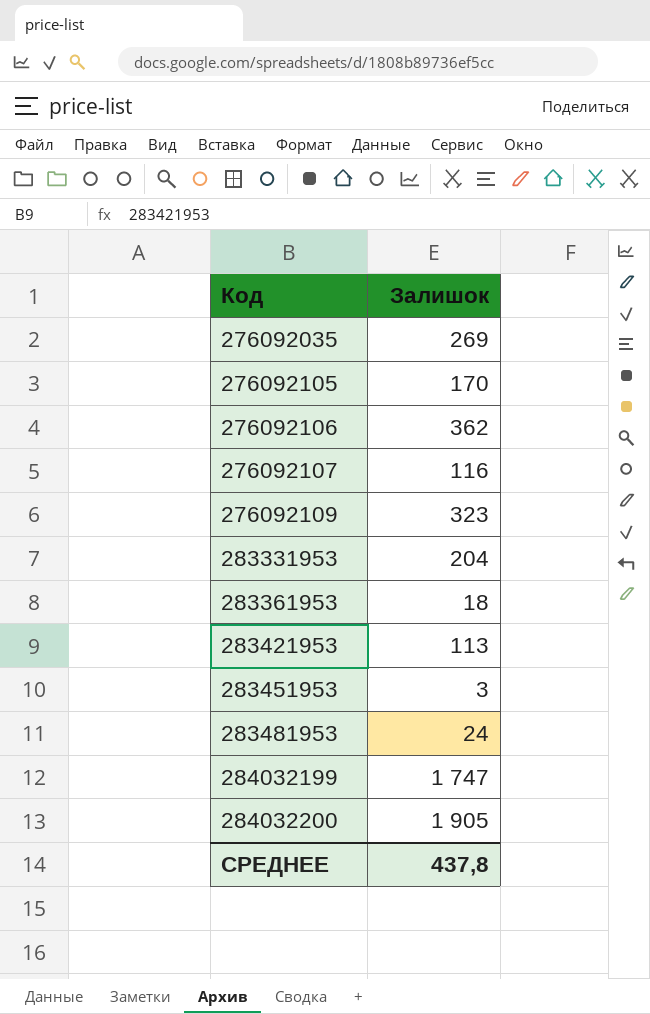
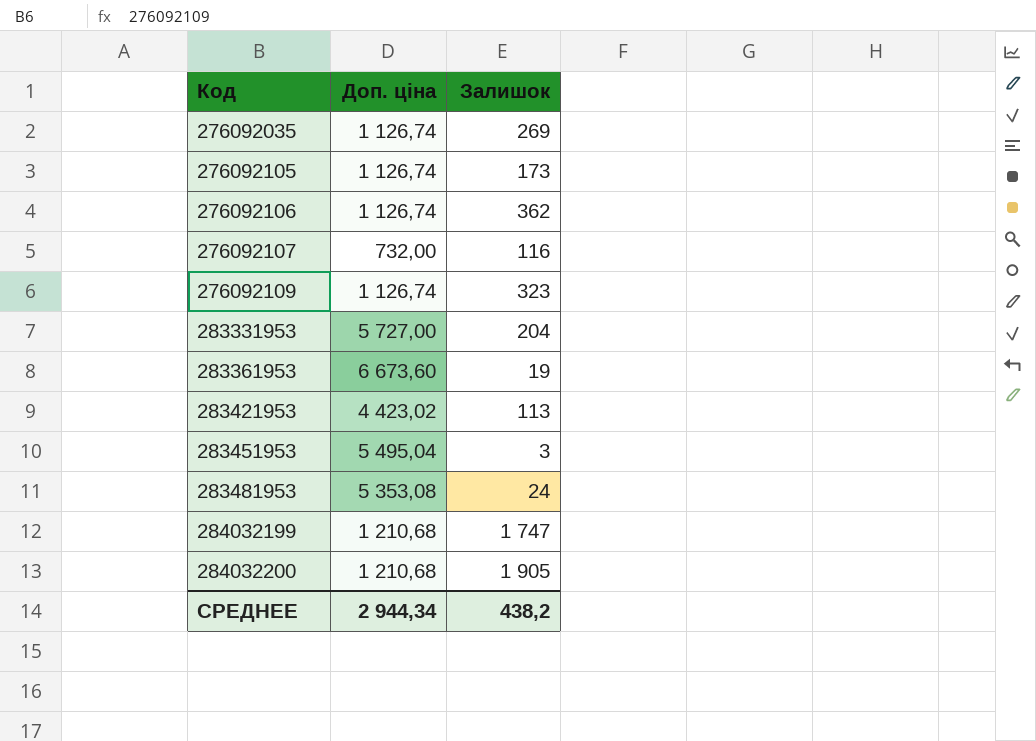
column Доп. ціна | position: none -> 2
276092105 | Залишок: 170 -> 173
283361953 | Залишок: 18 -> 19
СРЕДНЕЕ | Залишок: 437,8 -> 438,2

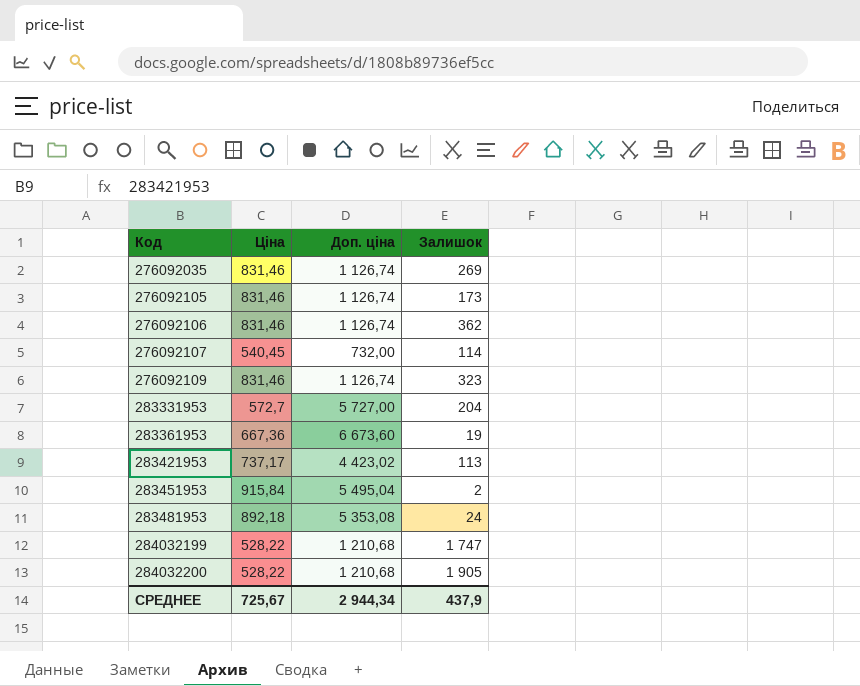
column Ціна | position: none -> 2
276092107 | Залишок: 116 -> 114
283451953 | Залишок: 3 -> 2
СРЕДНЕЕ | Залишок: 438,2 -> 437,9

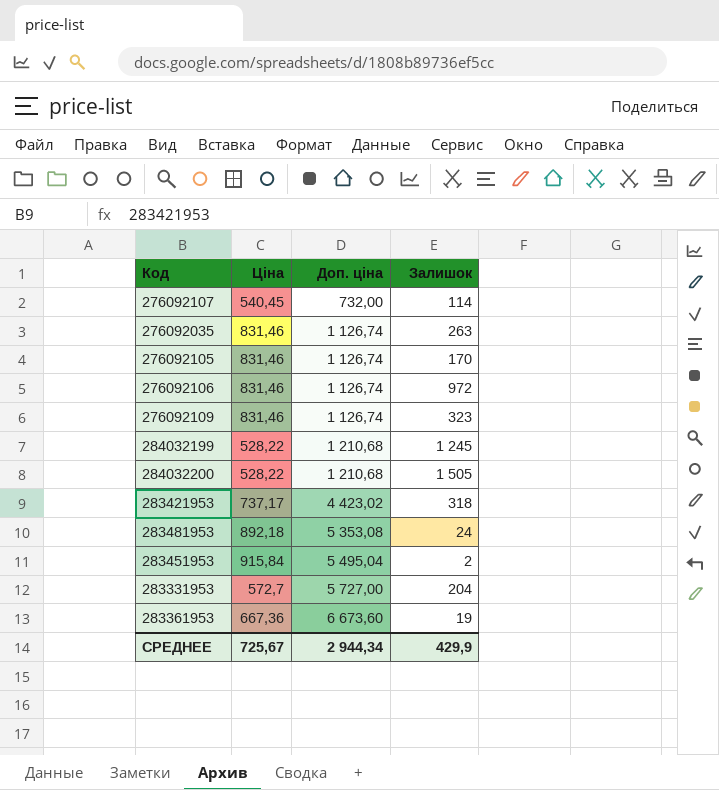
row order: Код ascending -> Доп. ціна ascending
276092035 | Залишок: 269 -> 263
276092105 | Залишок: 173 -> 170
276092106 | Залишок: 362 -> 972
284032199 | Залишок: 1 747 -> 1 245
284032200 | Залишок: 1 905 -> 1 505
283421953 | Залишок: 113 -> 318
СРЕДНЕЕ | Залишок: 437,9 -> 429,9

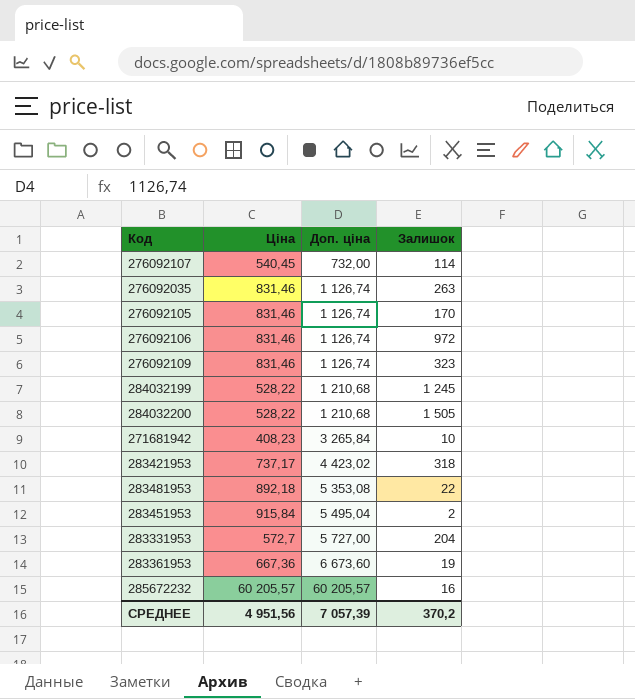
row 271681942: none -> 408,23 | 3 265,84 | 10
283481953 | Залишок: 24 -> 22
row 285672232: none -> 60 205,57 | 60 205,57 | 16
СРЕДНЕЕ | Ціна: 725,67 -> 4 951,56
СРЕДНЕЕ | Доп. ціна: 2 944,34 -> 7 057,39
СРЕДНЕЕ | Залишок: 429,9 -> 370,2

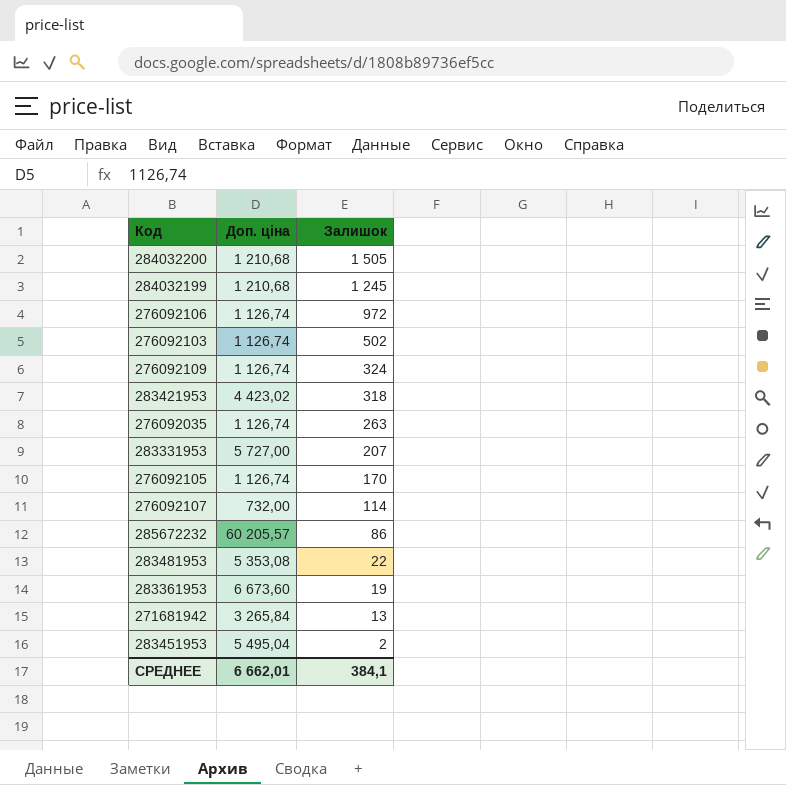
row order: Доп. ціна ascending -> Залишок descending
column Ціна | position: 2 -> none
row 276092103: none -> 1 126,74 | 502
276092109 | Залишок: 323 -> 324
283331953 | Залишок: 204 -> 207
285672232 | Залишок: 16 -> 86
271681942 | Залишок: 10 -> 13
СРЕДНЕЕ | Доп. ціна: 7 057,39 -> 6 662,01
СРЕДНЕЕ | Залишок: 370,2 -> 384,1

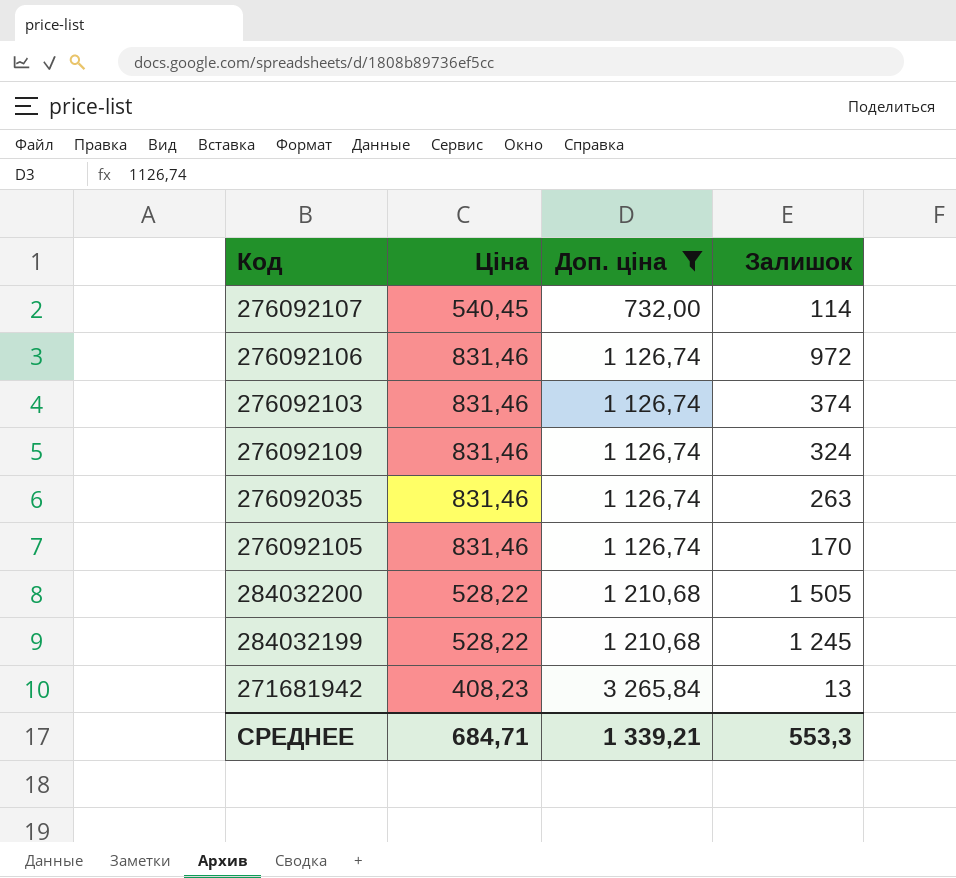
filter: none -> Доп. ціна <= 3 265,84
row order: Залишок descending -> Доп. ціна ascending
column Ціна | position: none -> 2
276092103 | Залишок: 502 -> 374
СРЕДНЕЕ | Доп. ціна: 6 662,01 -> 1 339,21
СРЕДНЕЕ | Залишок: 384,1 -> 553,3

